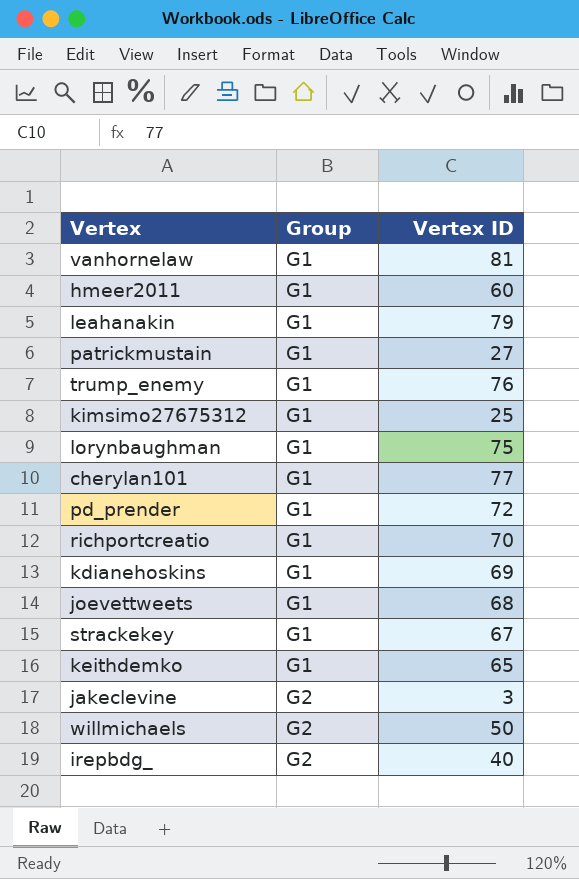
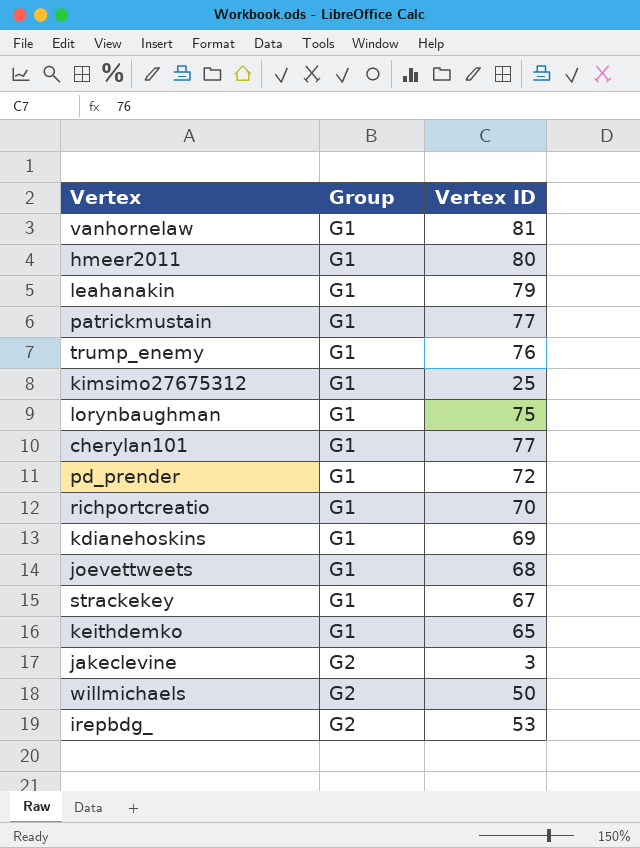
hmeer2011 | Vertex ID: 60 -> 80
patrickmustain | Vertex ID: 27 -> 77
irepbdg_ | Vertex ID: 40 -> 53

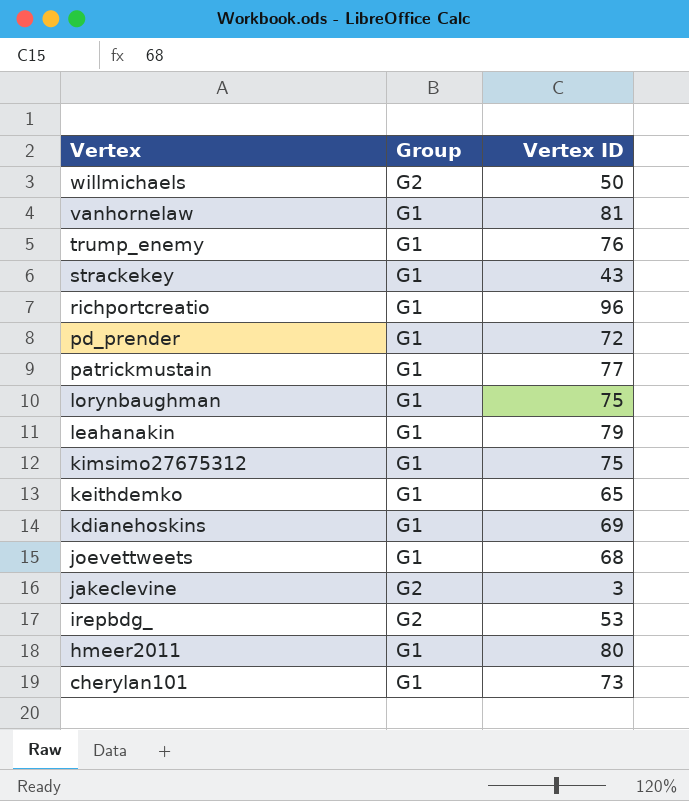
row order: Group ascending -> Vertex descending
strackekey | Vertex ID: 67 -> 43
richportcreatio | Vertex ID: 70 -> 96
kimsimo27675312 | Vertex ID: 25 -> 75
cherylan101 | Vertex ID: 77 -> 73

